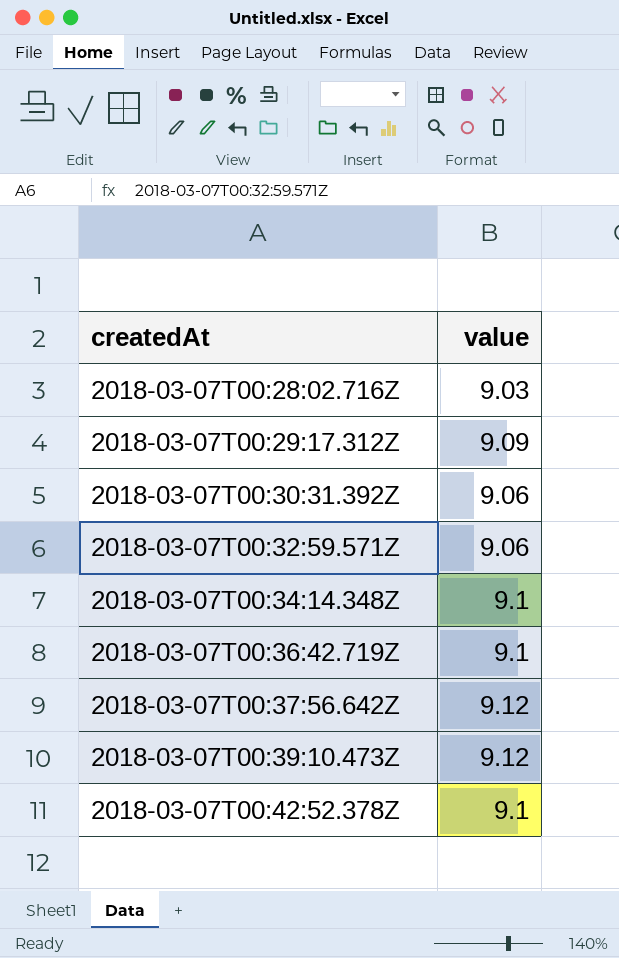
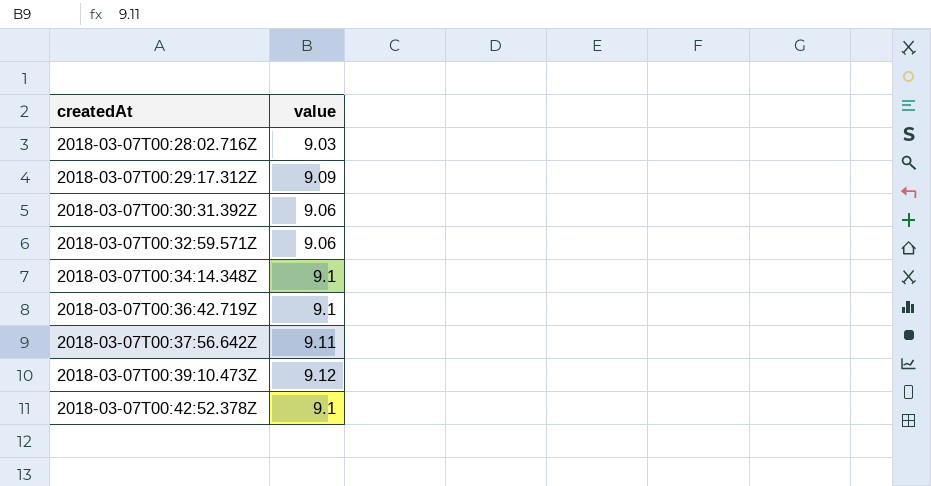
2018-03-07T00:37:56.642Z | value: 9.12 -> 9.11

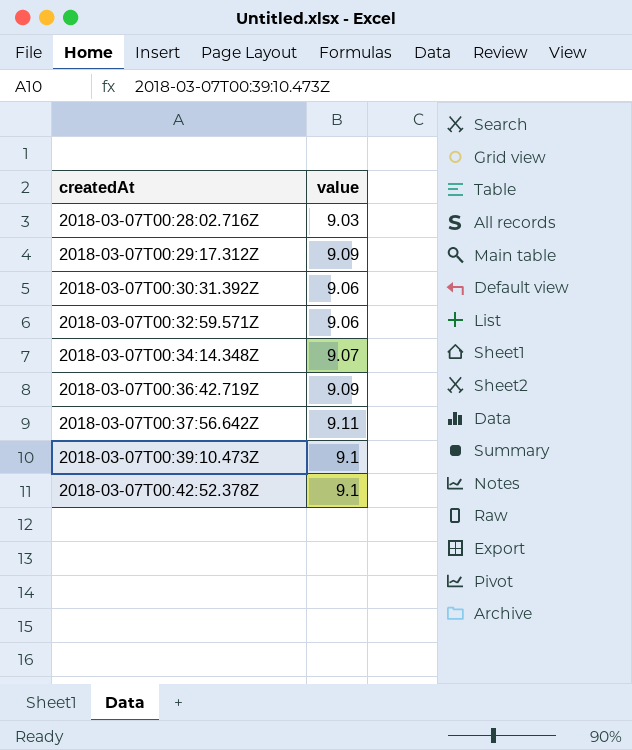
2018-03-07T00:34:14.348Z | value: 9.1 -> 9.07
2018-03-07T00:36:42.719Z | value: 9.1 -> 9.09
2018-03-07T00:39:10.473Z | value: 9.12 -> 9.1

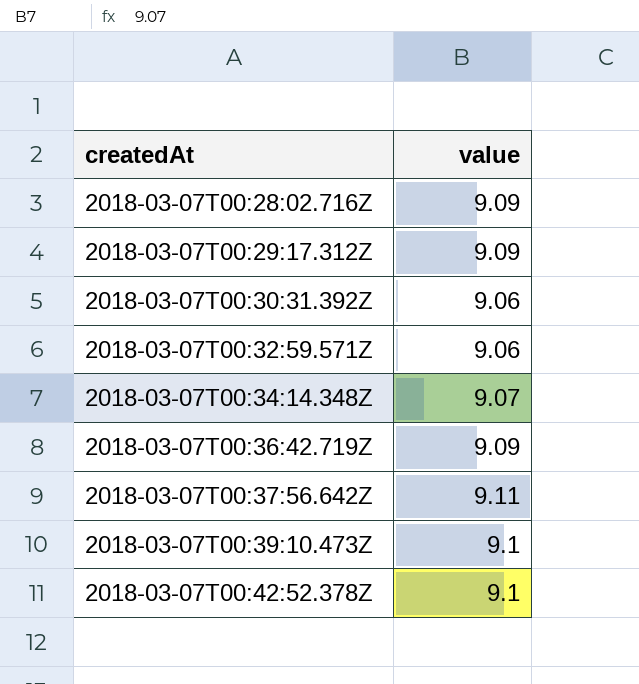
2018-03-07T00:28:02.716Z | value: 9.03 -> 9.09

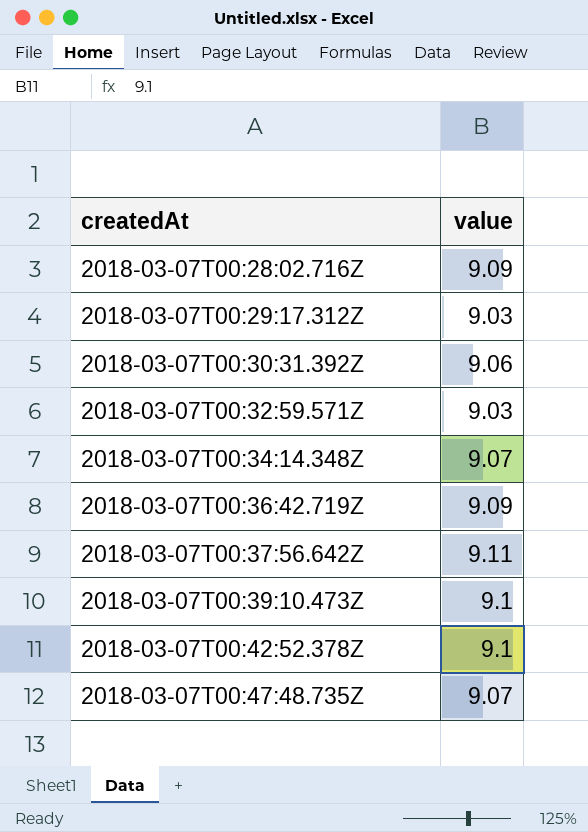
2018-03-07T00:29:17.312Z | value: 9.09 -> 9.03
2018-03-07T00:32:59.571Z | value: 9.06 -> 9.03
row 2018-03-07T00:47:48.735Z: none -> 9.07

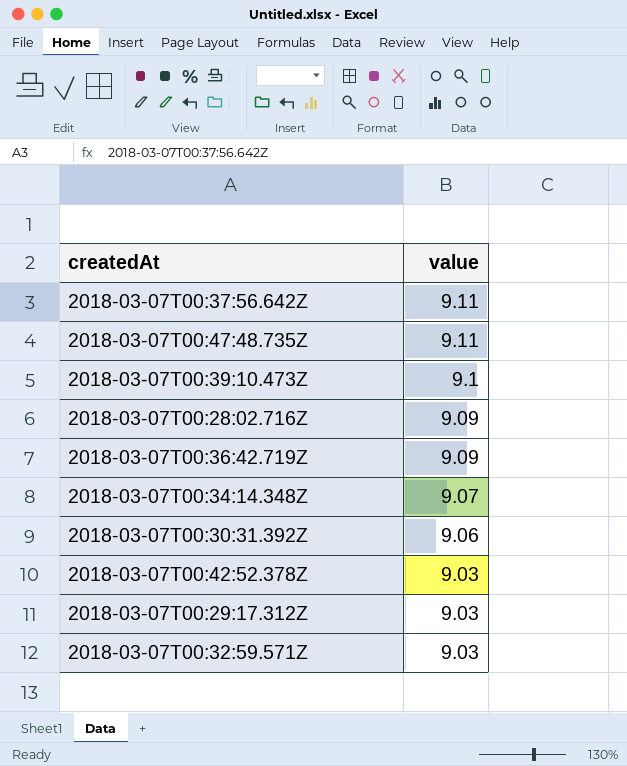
row order: createdAt ascending -> value descending
2018-03-07T00:47:48.735Z | value: 9.07 -> 9.11
2018-03-07T00:42:52.378Z | value: 9.1 -> 9.03

